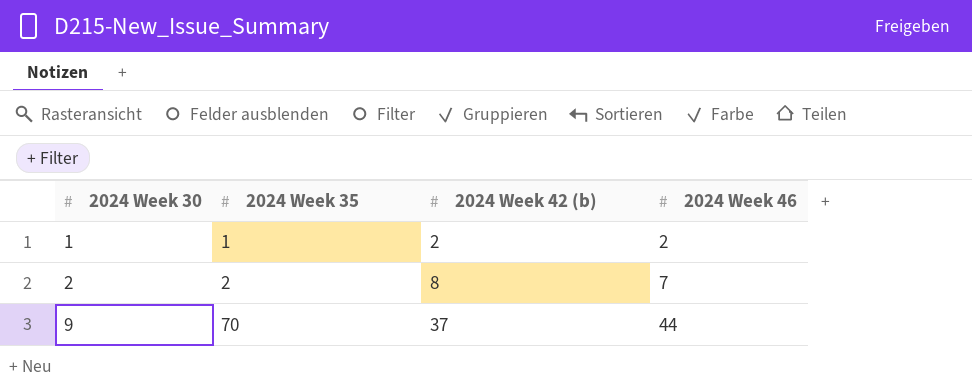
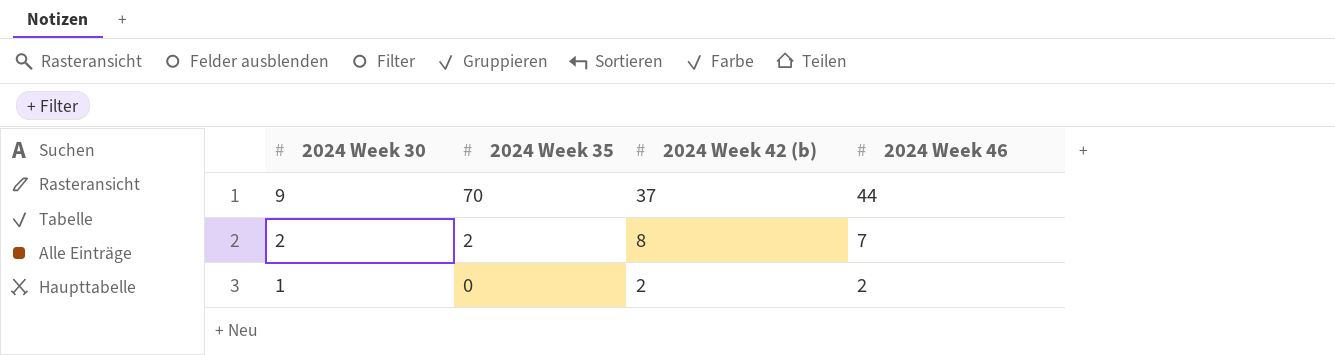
row order: 2024 Week 30 ascending -> 2024 Week 30 descending
1 | 2024 Week 35: 1 -> 0

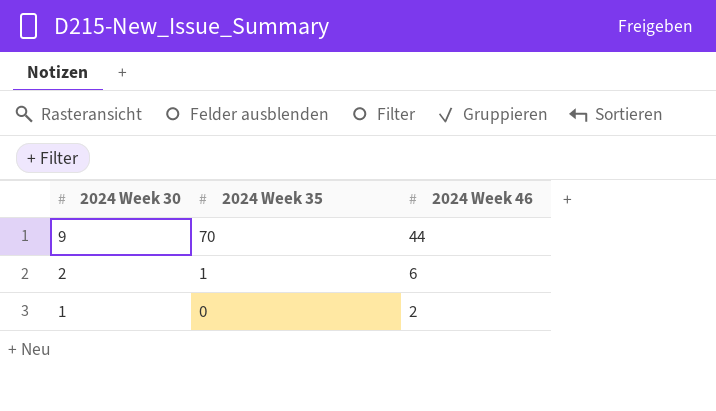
column 2024 Week 42 (b) | position: 3 -> none
2 | 2024 Week 35: 2 -> 1
2 | 2024 Week 46: 7 -> 6

